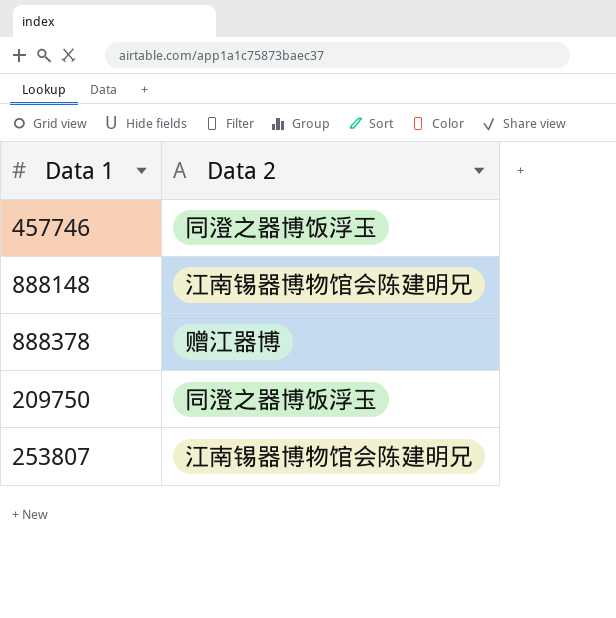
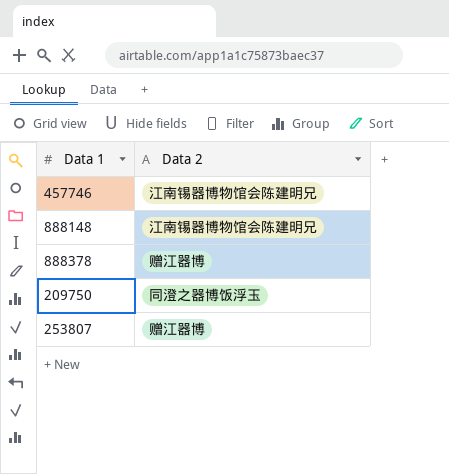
457746 | Data 2: 同澄之器博饭浮玉 -> 江南锡器博物馆会陈建明兄
253807 | Data 2: 江南锡器博物馆会陈建明兄 -> 赠江器博

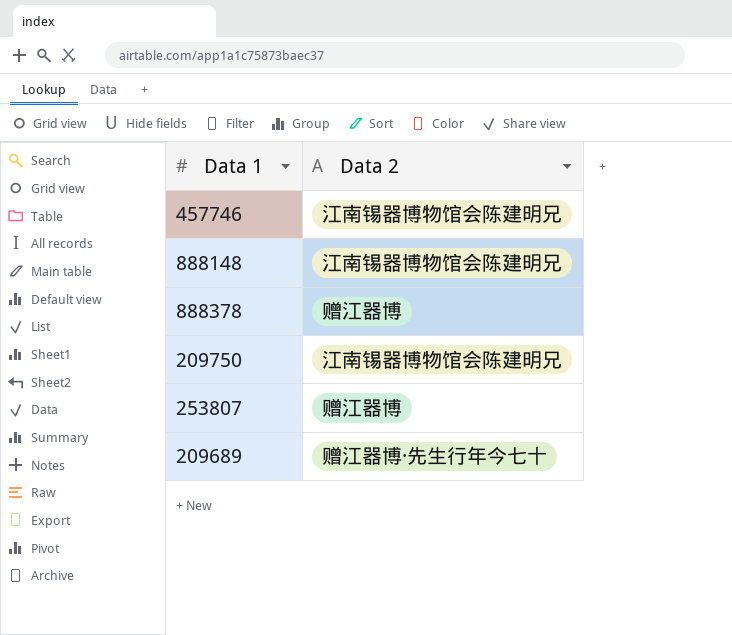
209750 | Data 2: 同澄之器博饭浮玉 -> 江南锡器博物馆会陈建明兄
row 209689: none -> 赠江器博·先生行年今七十

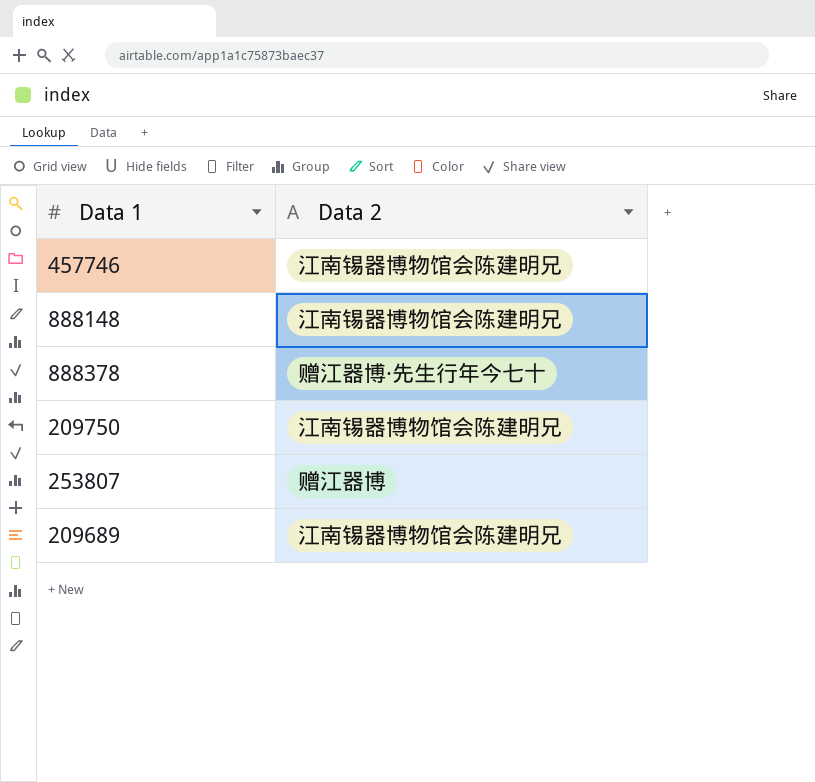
888378 | Data 2: 赠江器博 -> 赠江器博·先生行年今七十
209689 | Data 2: 赠江器博·先生行年今七十 -> 江南锡器博物馆会陈建明兄

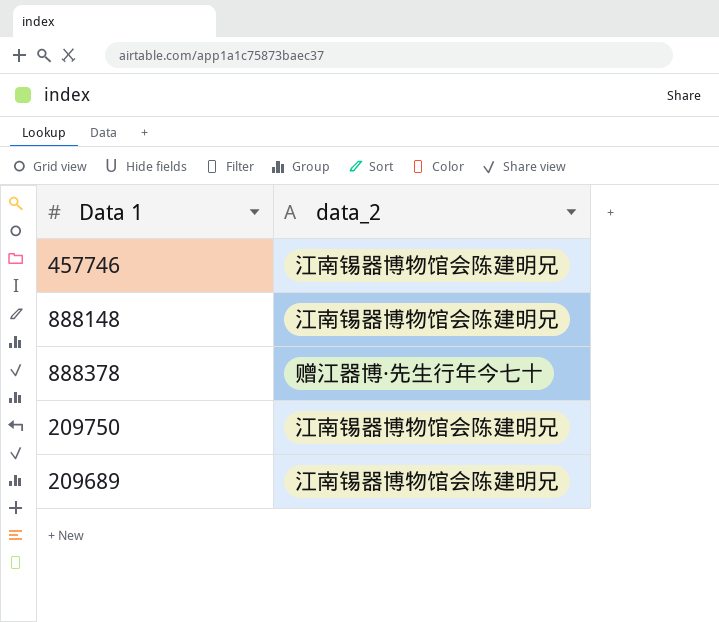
column name: Data 2 -> data_2
row 253807: 赠江器博 -> none

